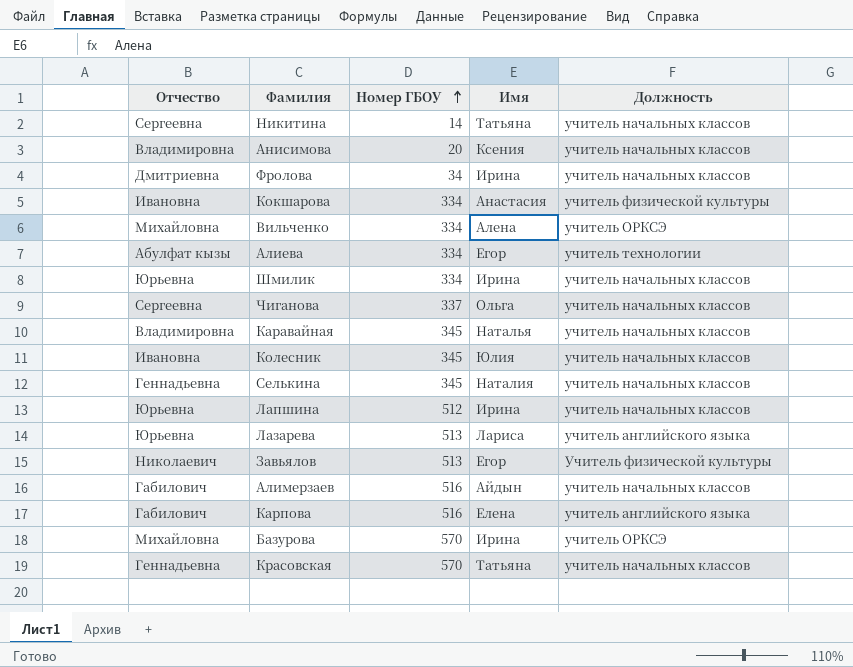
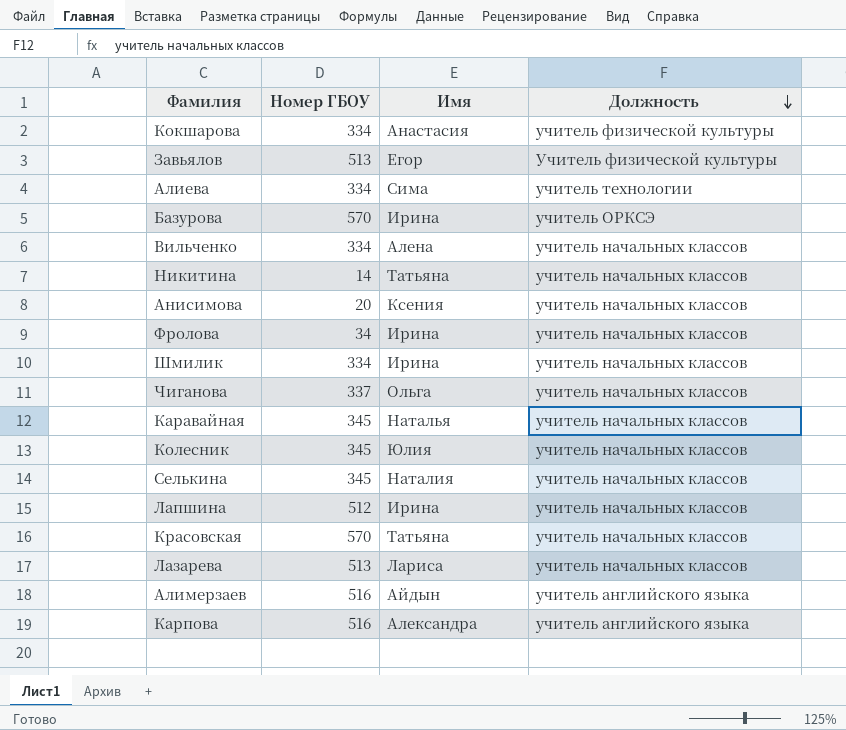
row order: Номер ГБОУ ascending -> Должность descending
column Отчество | position: 1 -> none
Алиева | Имя: Егор -> Сима
Вильченко | Должность: учитель ОРКСЭ -> учитель начальных классов
Лазарева | Должность: учитель английского языка -> учитель начальных классов
Алимерзаев | Должность: учитель начальных классов -> учитель английского языка
Карпова | Имя: Елена -> Александра

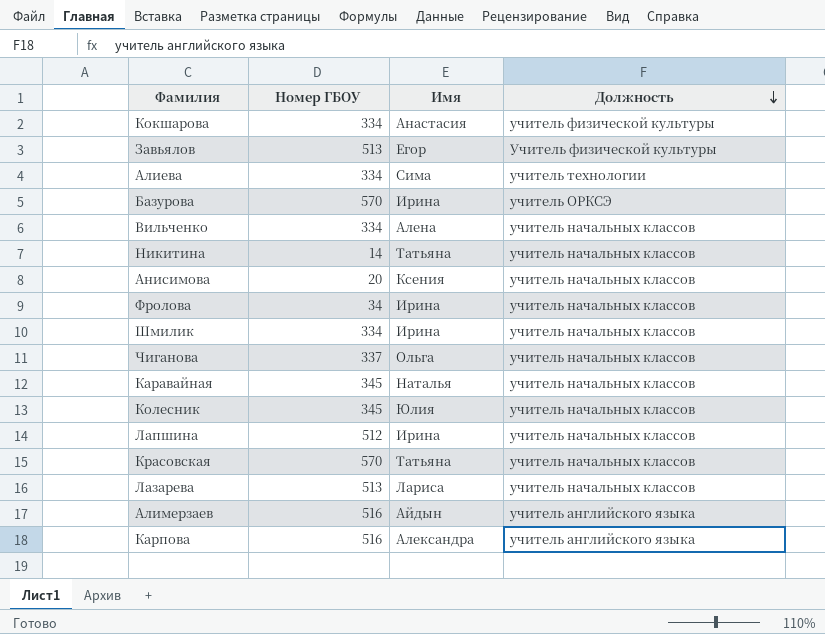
row Селькина: 345 | Наталия | учитель начальных классов -> none

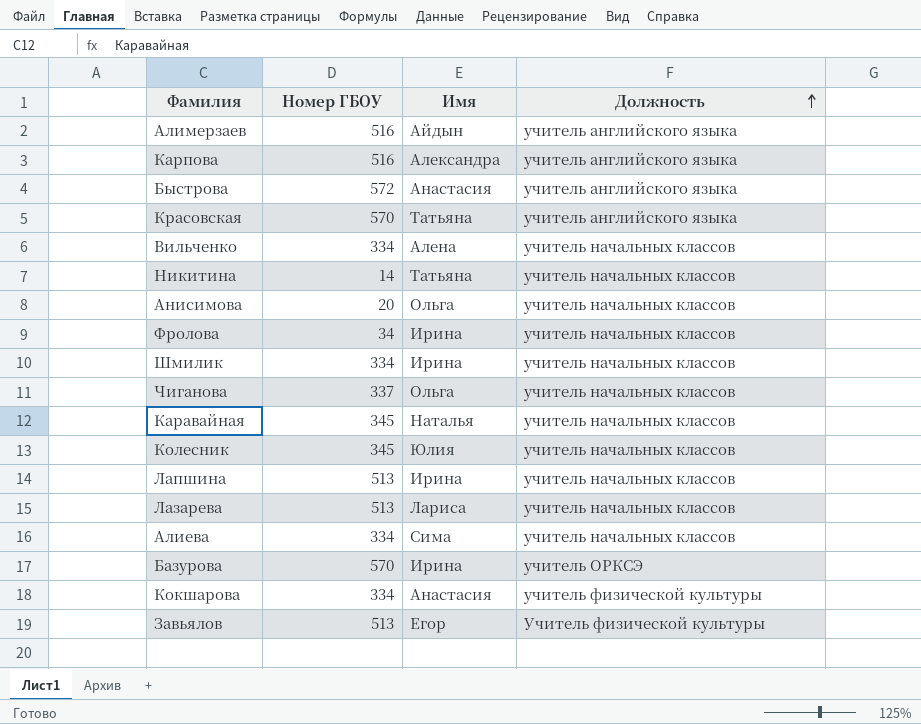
row order: Должность descending -> Должность ascending
row Быстрова: none -> 572 | Анастасия | учитель английского языка
Красовская | Должность: учитель начальных классов -> учитель английского языка
Анисимова | Имя: Ксения -> Ольга
Лапшина | Номер ГБОУ: 512 -> 513
Алиева | Должность: учитель технологии -> учитель начальных классов

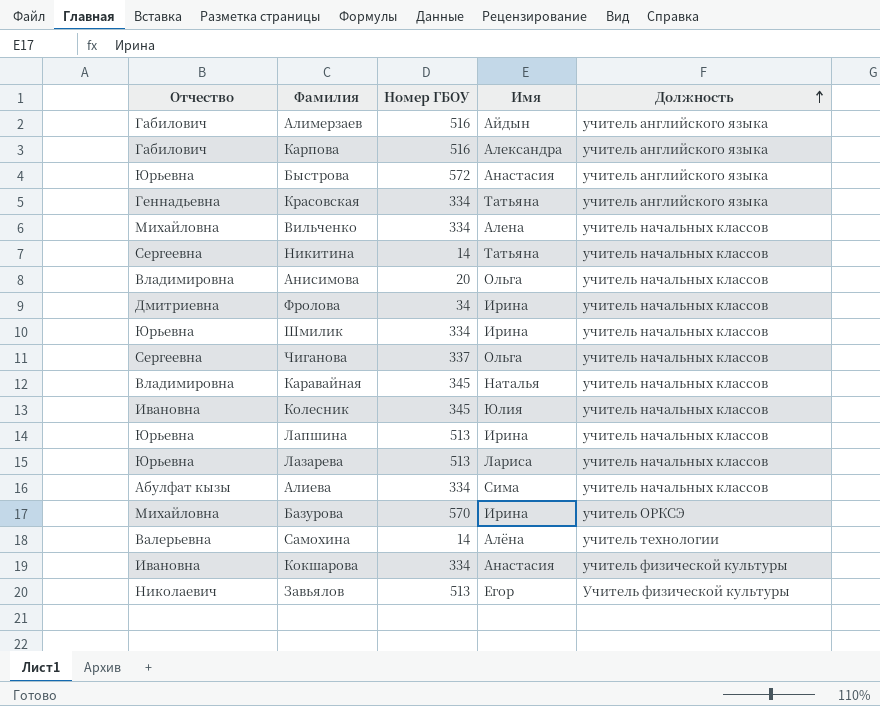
column Отчество | position: none -> 1
Красовская | Номер ГБОУ: 570 -> 334
row Самохина: none -> Валерьевна | 14 | Алёна | учитель технологии

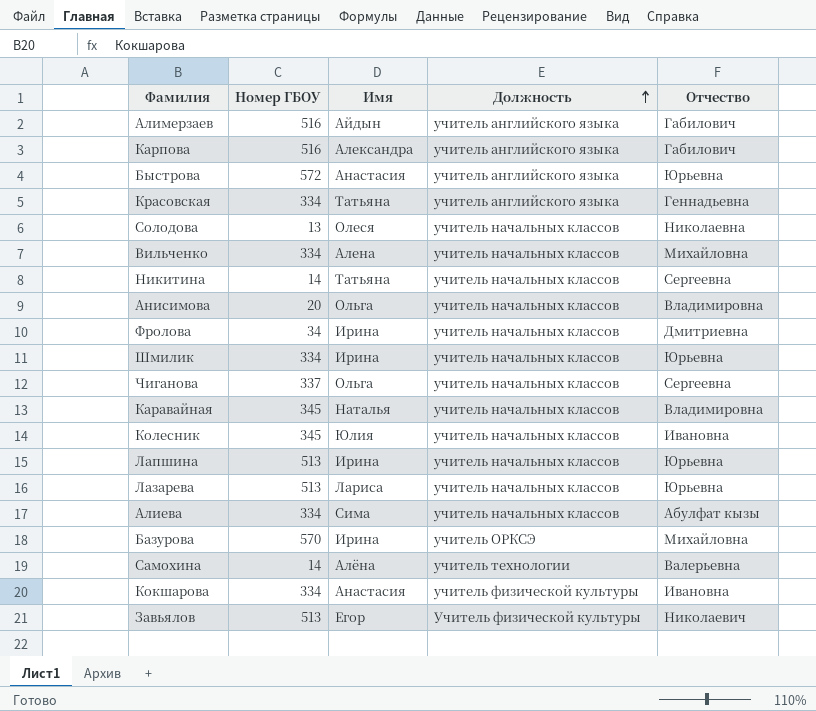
column Отчество | position: 1 -> 5
row Солодова: none -> 13 | Олеся | учитель начальных классов | Николаевна

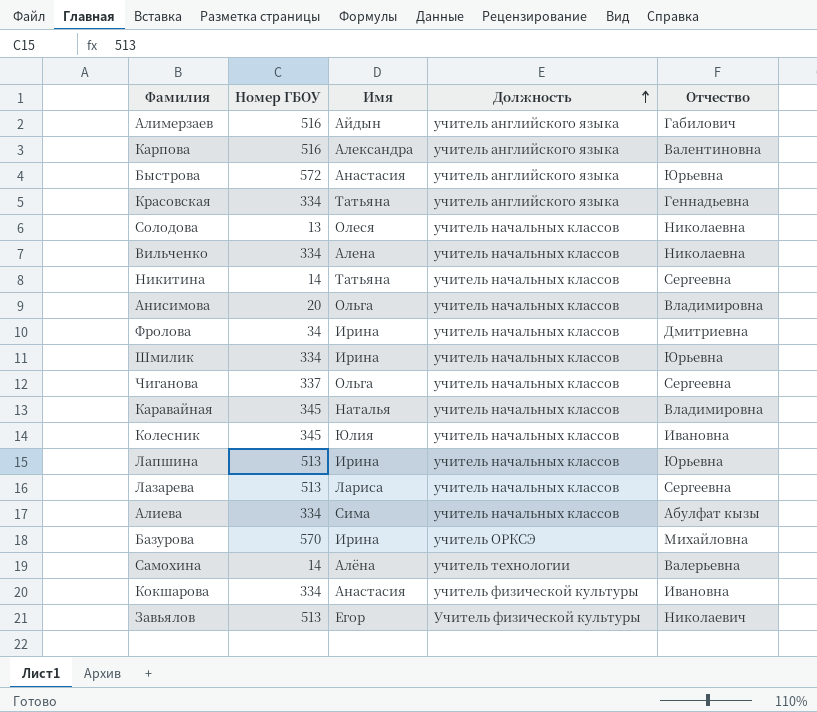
Карпова | Отчество: Габилович -> Валентиновна
Вильченко | Отчество: Михайловна -> Николаевна
Лазарева | Отчество: Юрьевна -> Сергеевна

